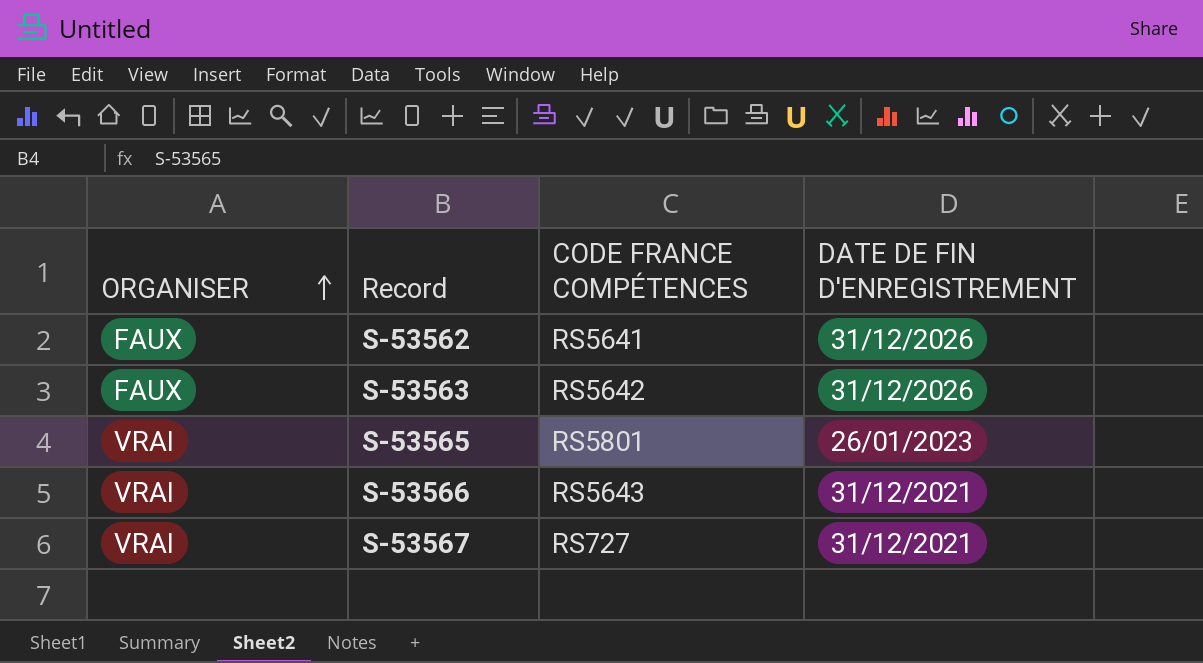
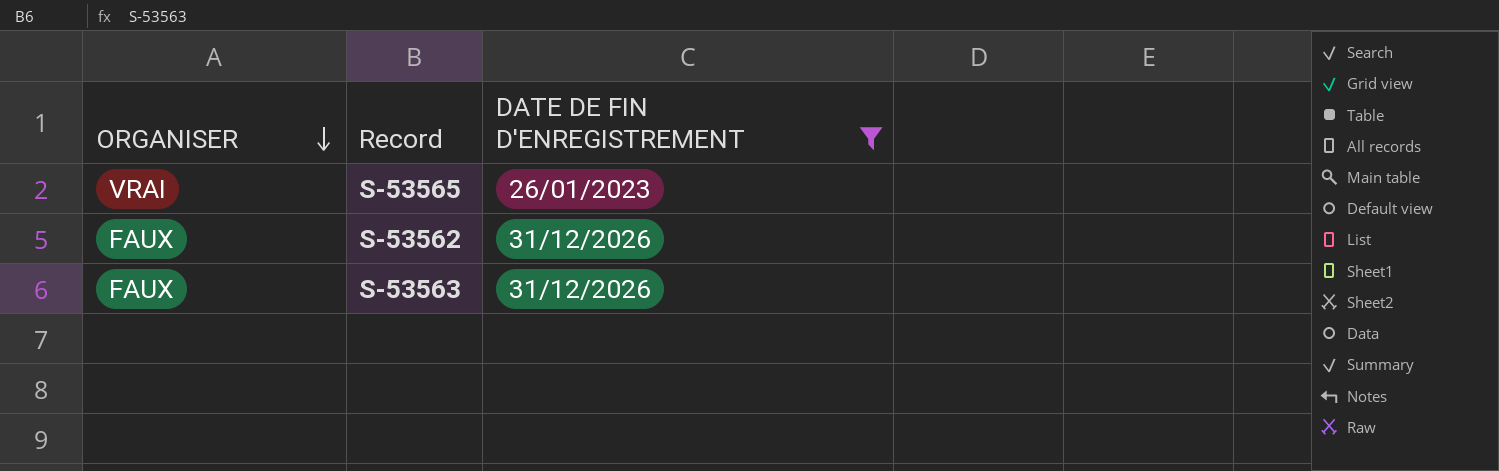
filter: none -> DATE DE FIN D'ENREGISTREMENT != 31/12/2021
row order: ORGANISER ascending -> ORGANISER descending
column CODE FRANCE COMPÉTENCES | position: 3 -> none

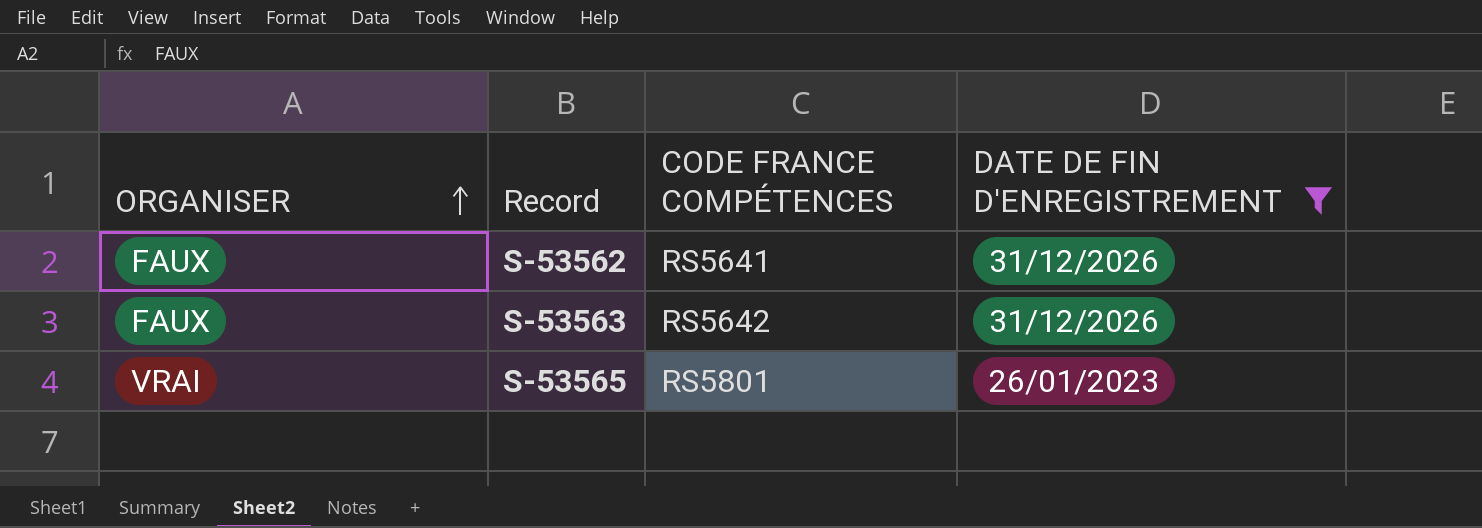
row order: ORGANISER descending -> ORGANISER ascending
column CODE FRANCE COMPÉTENCES | position: none -> 3

